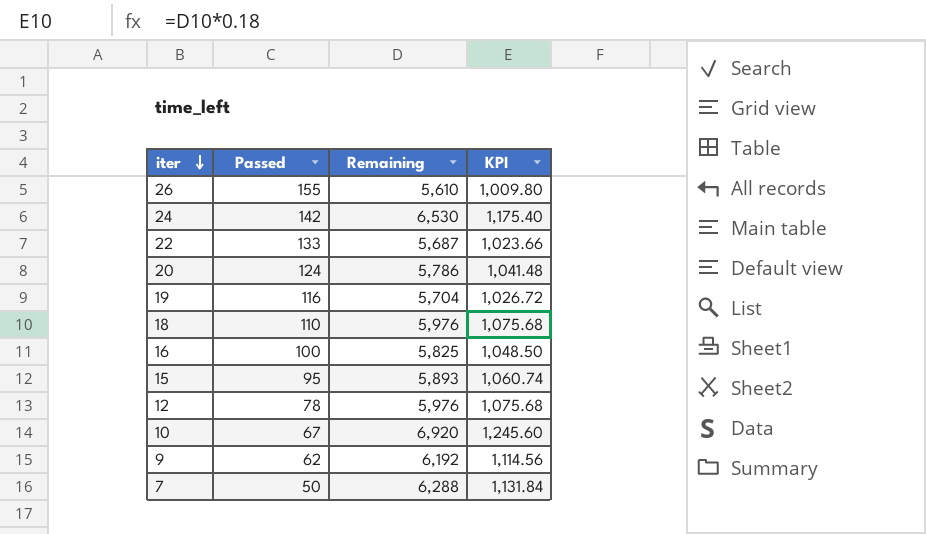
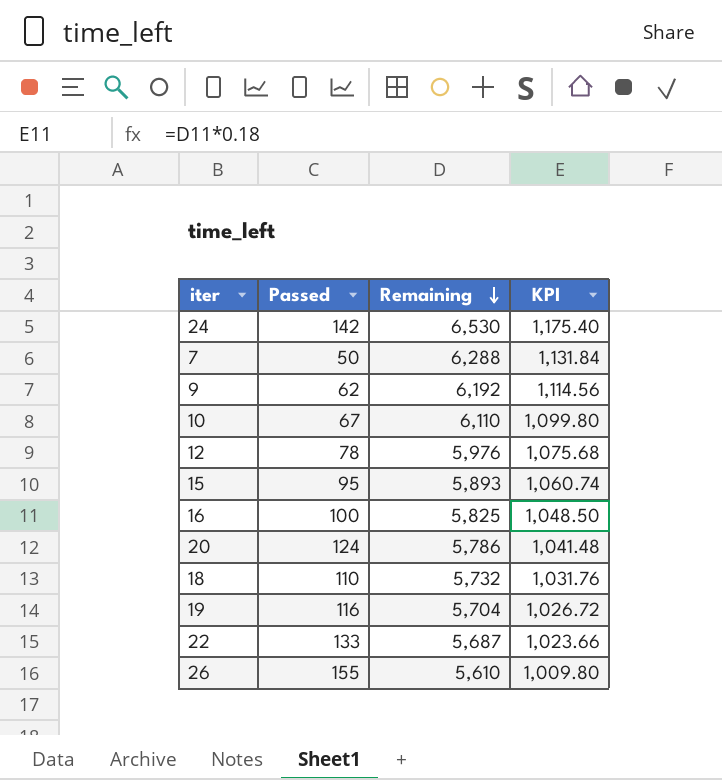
row order: iter descending -> Remaining descending
10 | Remaining: 6,920 -> 6,110
10 | KPI: 1,245.60 -> 1,099.80
18 | Remaining: 5,976 -> 5,732
18 | KPI: 1,075.68 -> 1,031.76

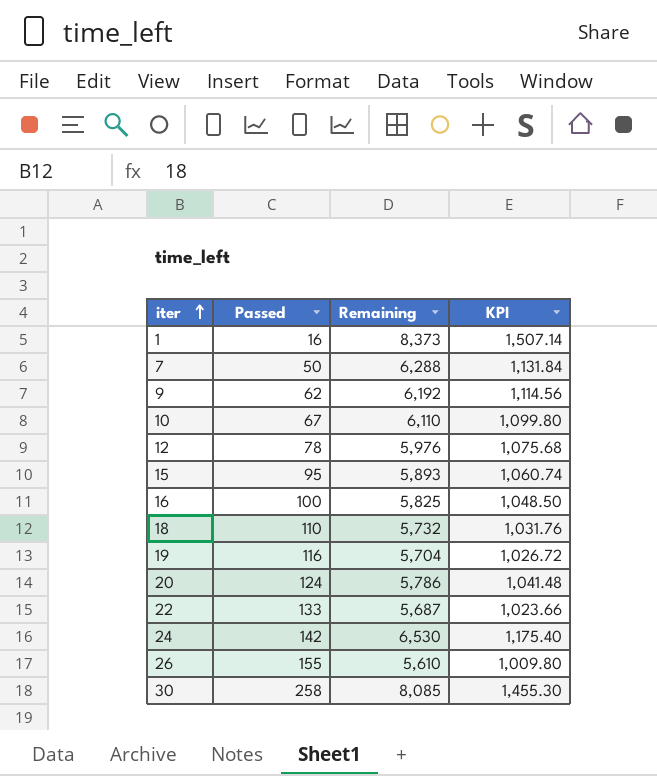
row order: Remaining descending -> iter ascending
row 1: none -> 16 | 8,373 | 1,507.14
row 30: none -> 258 | 8,085 | 1,455.30

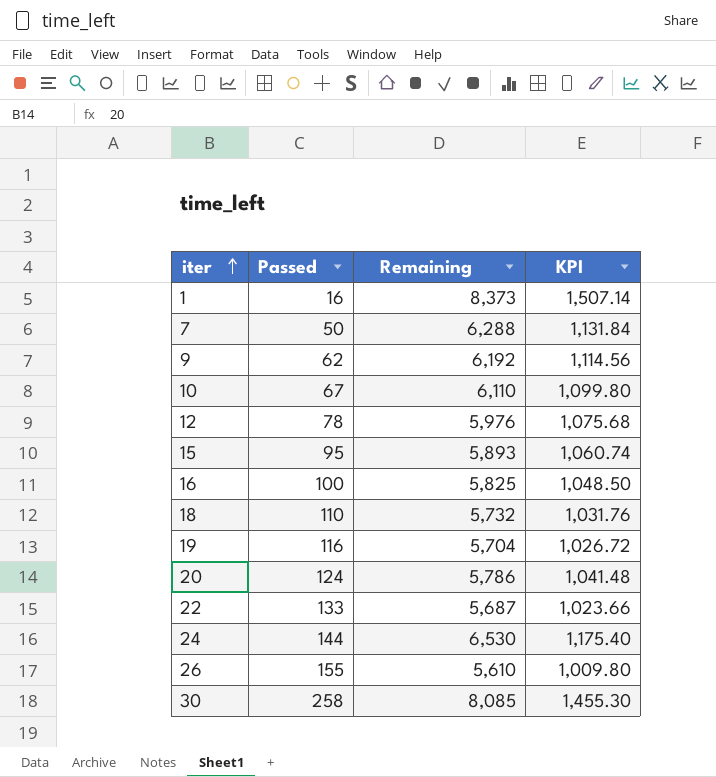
24 | Passed: 142 -> 144

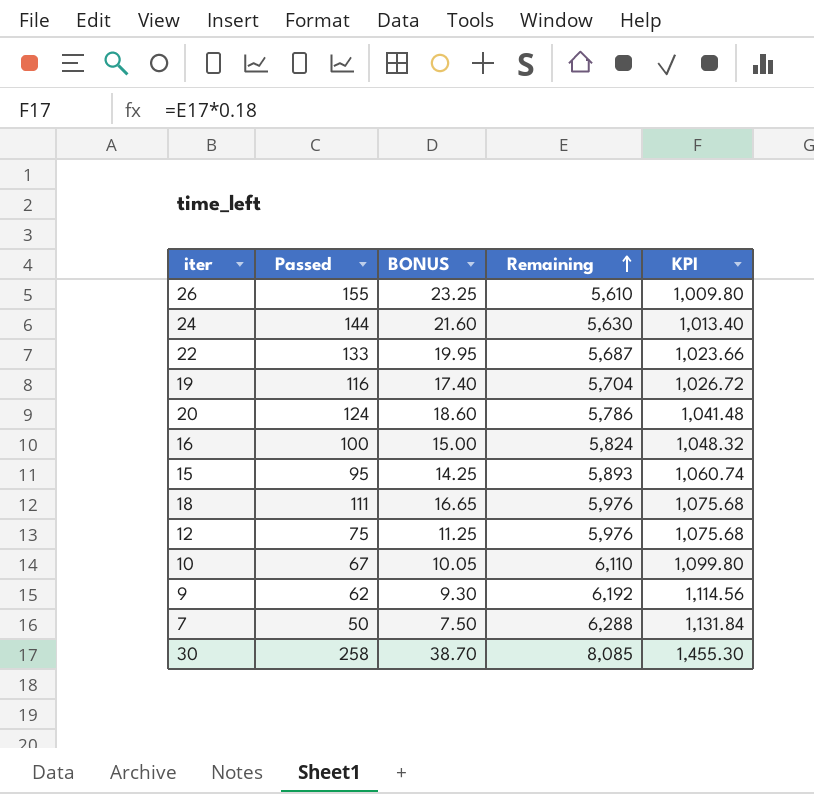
row order: iter ascending -> Remaining ascending
column BONUS | formula: none -> [Passed] * 0.15
row 1: 16 | 8,373 | 1,507.14 -> none
24 | Remaining: 6,530 -> 5,630
24 | KPI: 1,175.40 -> 1,013.40
16 | Remaining: 5,825 -> 5,824
16 | KPI: 1,048.50 -> 1,048.32
18 | Passed: 110 -> 111
18 | Remaining: 5,732 -> 5,976
18 | KPI: 1,031.76 -> 1,075.68
12 | Passed: 78 -> 75

